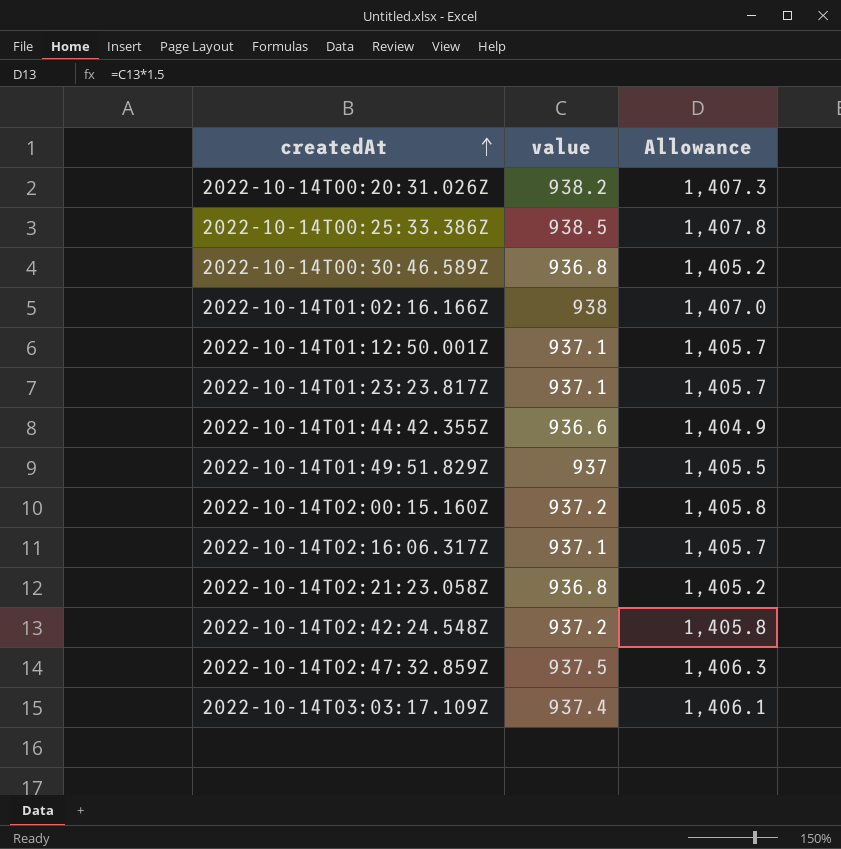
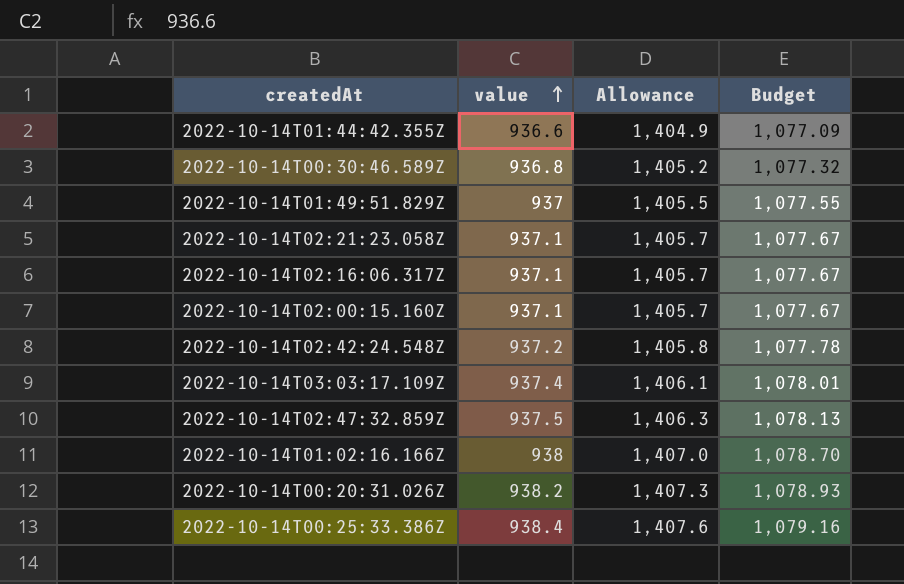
row order: createdAt ascending -> value ascending
column Budget | formula: none -> [value] * 1.15
row 2022-10-14T01:12:50.001Z: 937.1 | 1,405.7 -> none
row 2022-10-14T01:23:23.817Z: 937.1 | 1,405.7 -> none
2022-10-14T02:21:23.058Z | value: 936.8 -> 937.1
2022-10-14T02:21:23.058Z | Allowance: 1,405.2 -> 1,405.7
2022-10-14T02:00:15.160Z | value: 937.2 -> 937.1
2022-10-14T02:00:15.160Z | Allowance: 1,405.8 -> 1,405.7
2022-10-14T00:25:33.386Z | value: 938.5 -> 938.4
2022-10-14T00:25:33.386Z | Allowance: 1,407.8 -> 1,407.6

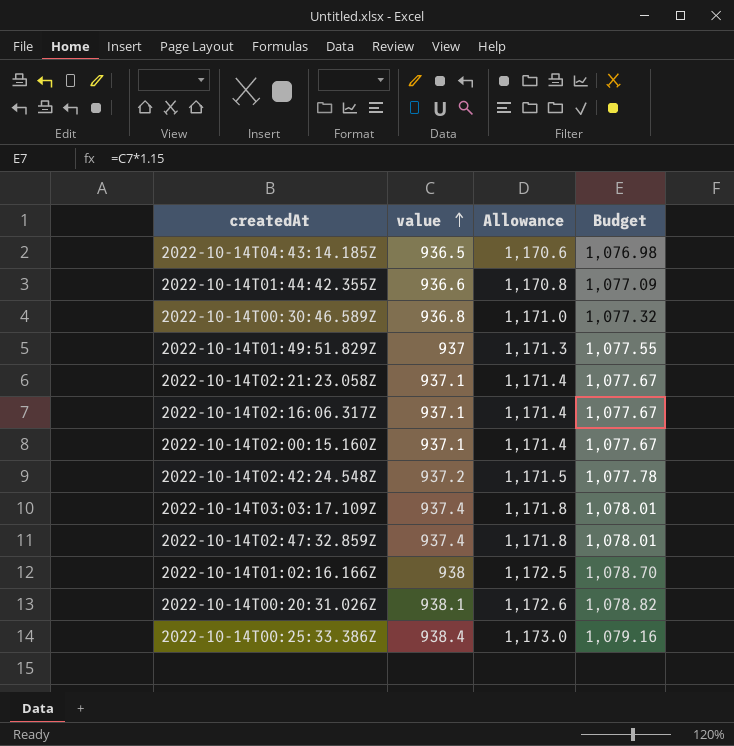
column Allowance | formula: [value] * 1.5 -> [value] * 1.25
row 2022-10-14T04:43:14.185Z: none -> 936.5 | 1,170.6 | 1,076.98
2022-10-14T02:47:32.859Z | value: 937.5 -> 937.4
2022-10-14T02:47:32.859Z | Budget: 1,078.13 -> 1,078.01
2022-10-14T00:20:31.026Z | value: 938.2 -> 938.1
2022-10-14T00:20:31.026Z | Budget: 1,078.93 -> 1,078.82

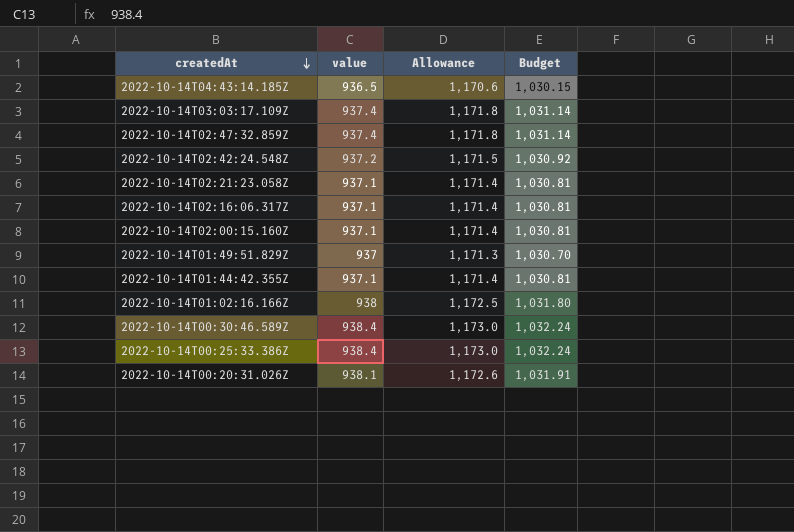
row order: value ascending -> createdAt descending
column Budget | formula: [value] * 1.15 -> [value] * 1.1
2022-10-14T01:44:42.355Z | value: 936.6 -> 937.1
2022-10-14T01:44:42.355Z | Allowance: 1,170.8 -> 1,171.4
2022-10-14T00:30:46.589Z | value: 936.8 -> 938.4
2022-10-14T00:30:46.589Z | Allowance: 1,171.0 -> 1,173.0

